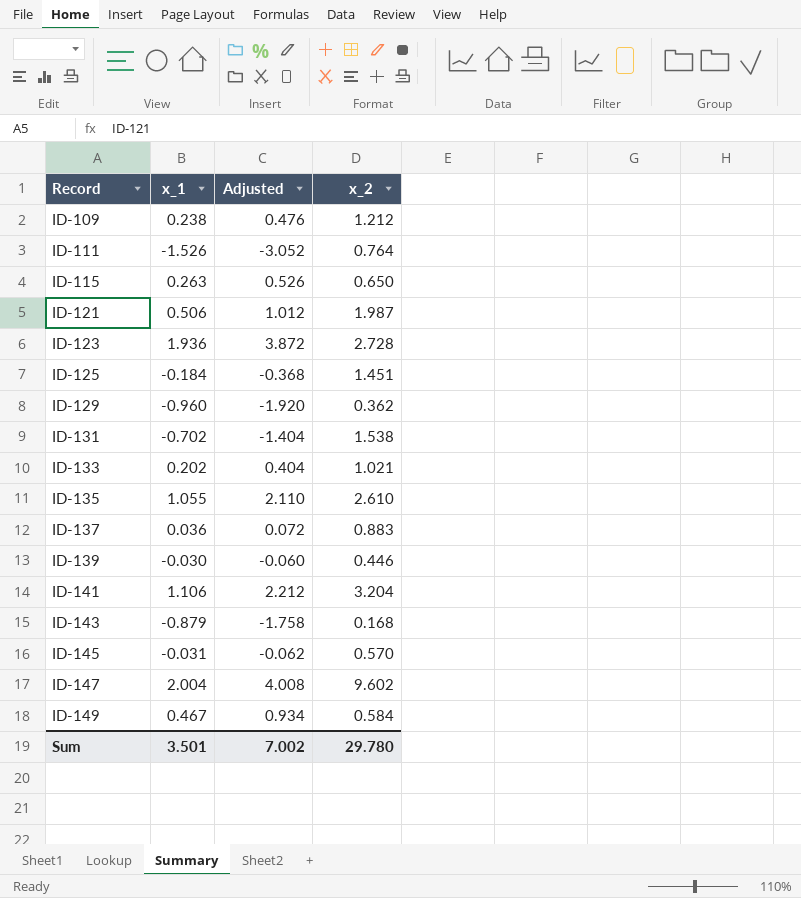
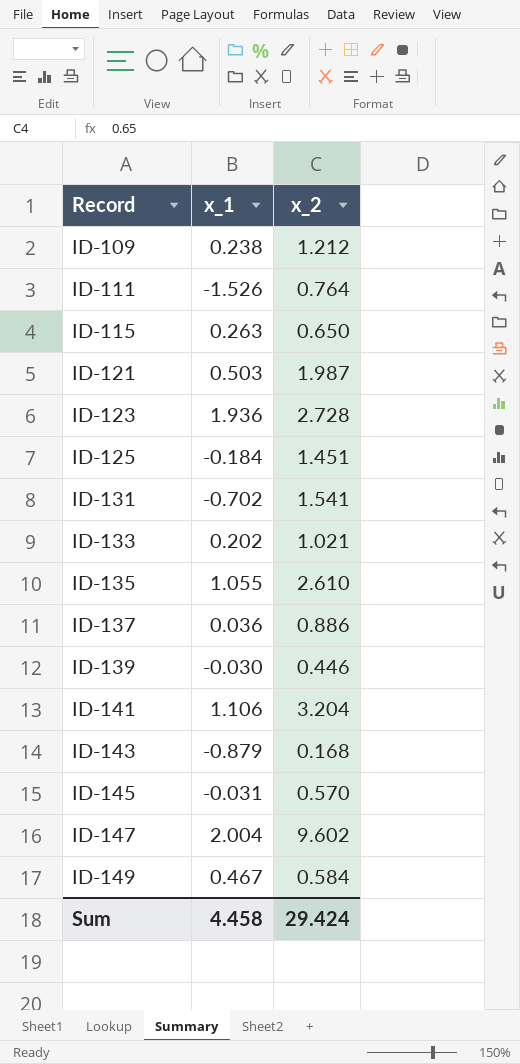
column Adjusted | formula: [x_1] * 2 -> none
row ID-129: -0.960 | -1.920 | 0.362 -> none
ID-121 | x_1: 0.506 -> 0.503
ID-131 | x_2: 1.538 -> 1.541
ID-137 | x_2: 0.883 -> 0.886
Sum | x_1: 3.501 -> 4.458
Sum | x_2: 29.780 -> 29.424

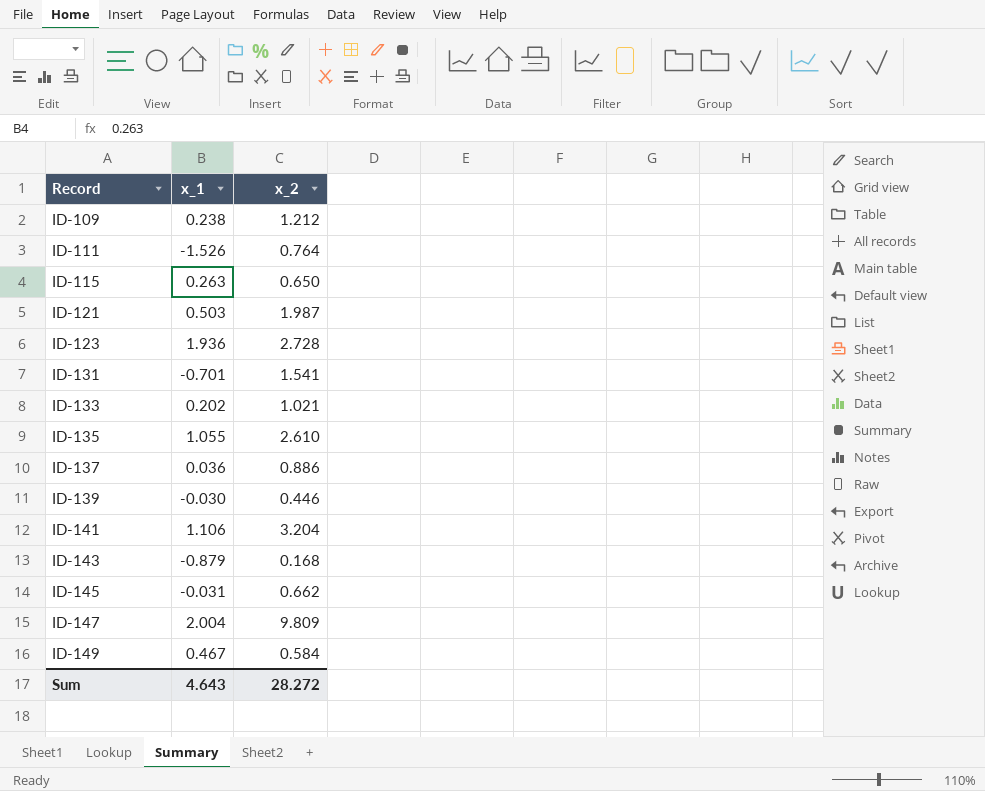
row ID-125: -0.184 | 1.451 -> none
ID-131 | x_1: -0.702 -> -0.701
ID-145 | x_2: 0.570 -> 0.662
ID-147 | x_2: 9.602 -> 9.809
Sum | x_1: 4.458 -> 4.643
Sum | x_2: 29.424 -> 28.272

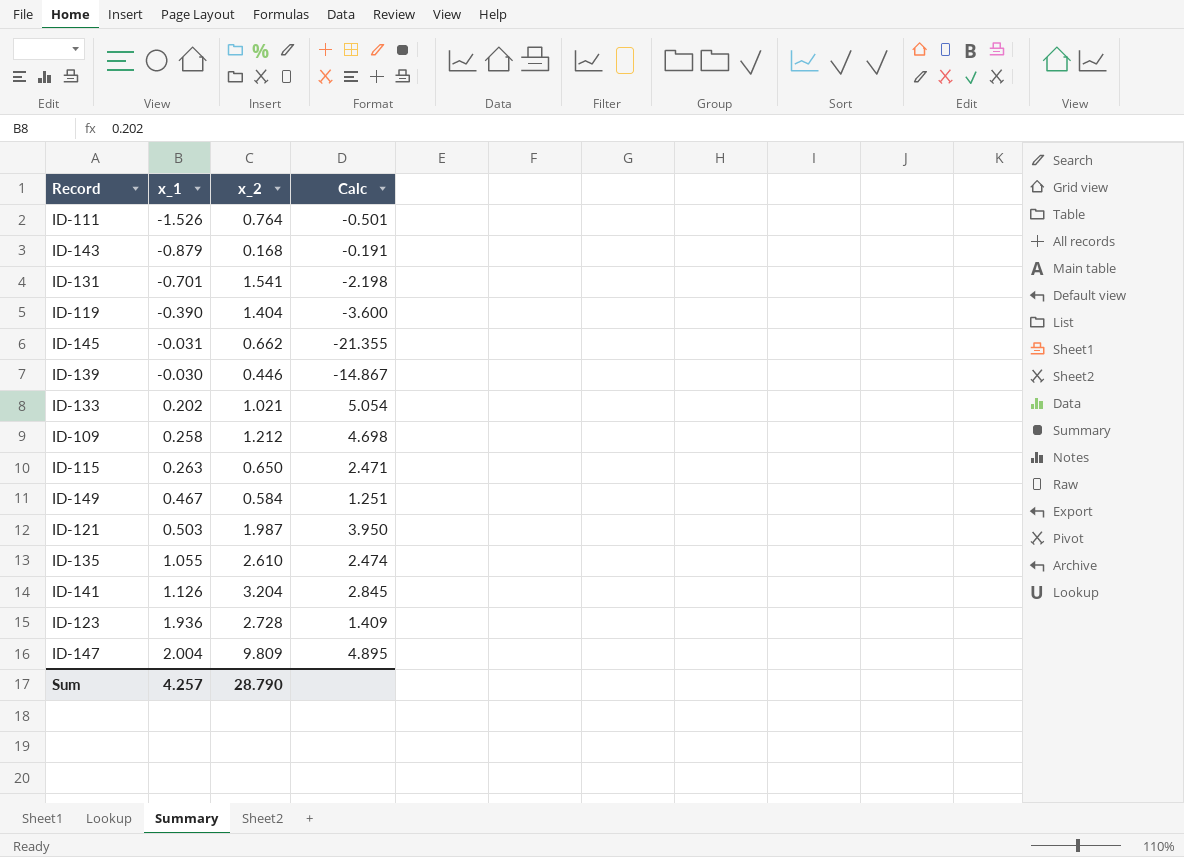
row order: Record ascending -> x_1 ascending
column Calc | formula: none -> [x_2] / [x_1]
row ID-137: 0.036 | 0.886 -> none
row ID-119: none -> -0.390 | 1.404 | -3.600
ID-109 | x_1: 0.238 -> 0.258
ID-141 | x_1: 1.106 -> 1.126
Sum | x_1: 4.643 -> 4.257
Sum | x_2: 28.272 -> 28.790

